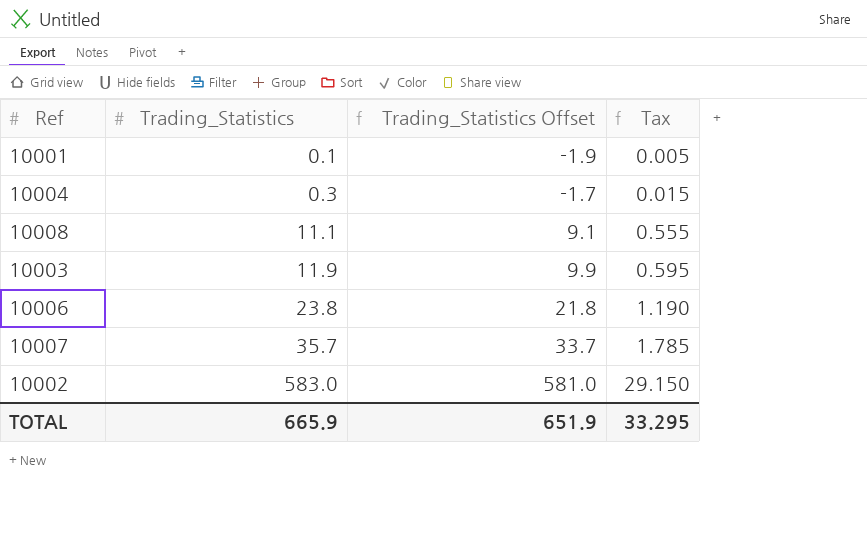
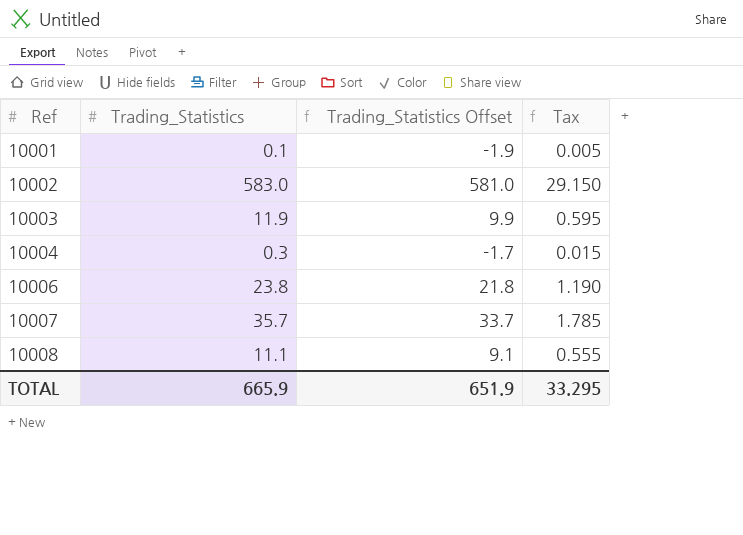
row order: Trading_Statistics ascending -> Ref ascending

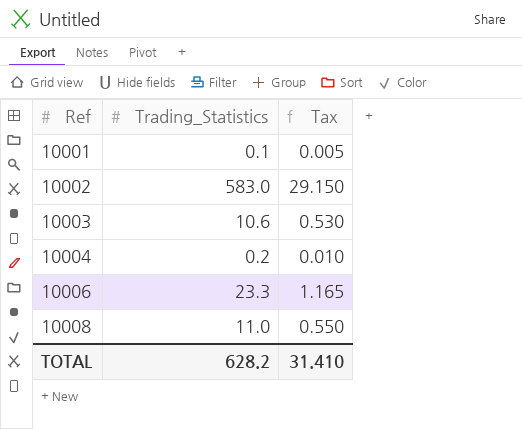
column Trading_Statistics Offset | formula: [Trading_Statistics] - 2 -> none
row 10007: 35.7 | 33.7 | 1.785 -> none
10003 | Trading_Statistics: 11.9 -> 10.6
10003 | Tax: 0.595 -> 0.530
10004 | Trading_Statistics: 0.3 -> 0.2
10004 | Tax: 0.015 -> 0.010
10006 | Trading_Statistics: 23.8 -> 23.3
10006 | Tax: 1.190 -> 1.165
10008 | Trading_Statistics: 11.1 -> 11.0
10008 | Tax: 0.555 -> 0.550
TOTAL | Trading_Statistics: 665.9 -> 628.2
TOTAL | Tax: 33.295 -> 31.410

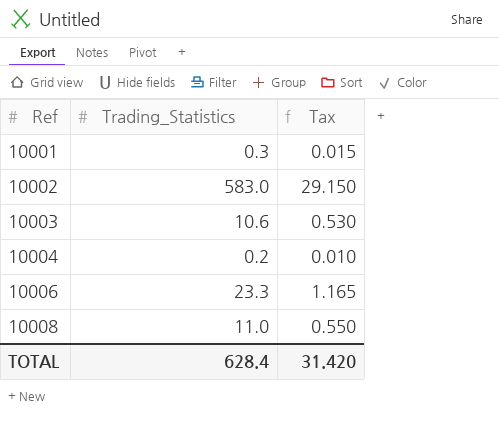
10001 | Trading_Statistics: 0.1 -> 0.3
10001 | Tax: 0.005 -> 0.015
TOTAL | Trading_Statistics: 628.2 -> 628.4
TOTAL | Tax: 31.410 -> 31.420

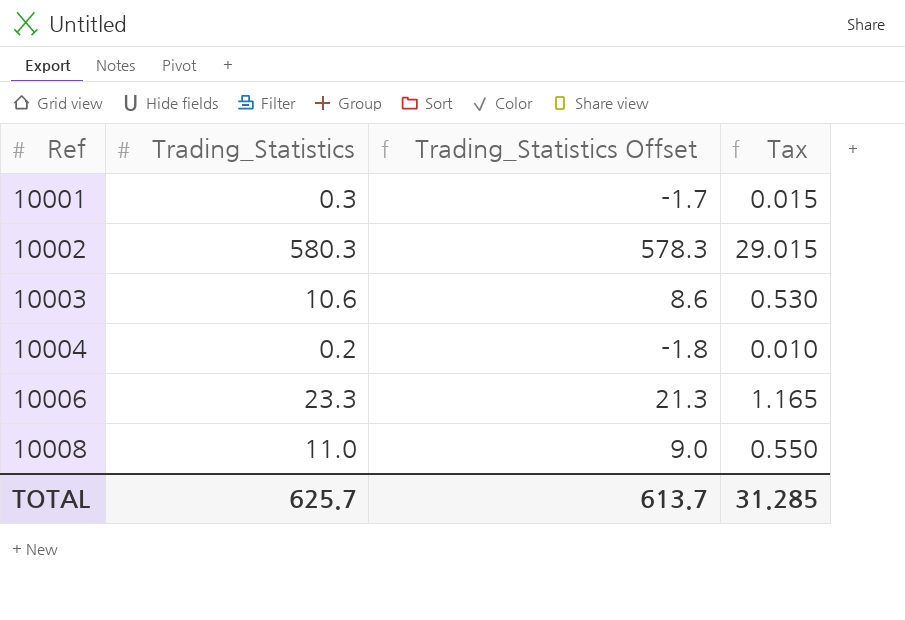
column Trading_Statistics Offset | formula: none -> [Trading_Statistics] - 2
10002 | Trading_Statistics: 583.0 -> 580.3
10002 | Tax: 29.150 -> 29.015
TOTAL | Trading_Statistics: 628.4 -> 625.7
TOTAL | Tax: 31.420 -> 31.285

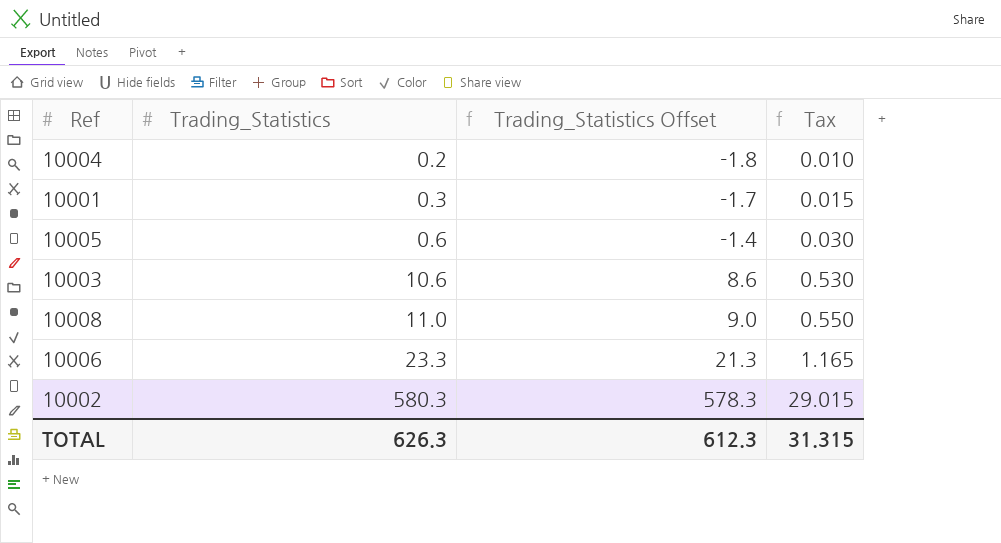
row order: Ref ascending -> Trading_Statistics ascending
row 10005: none -> 0.6 | -1.4 | 0.030
TOTAL | Trading_Statistics: 625.7 -> 626.3
TOTAL | Trading_Statistics Offset: 613.7 -> 612.3
TOTAL | Tax: 31.285 -> 31.315

